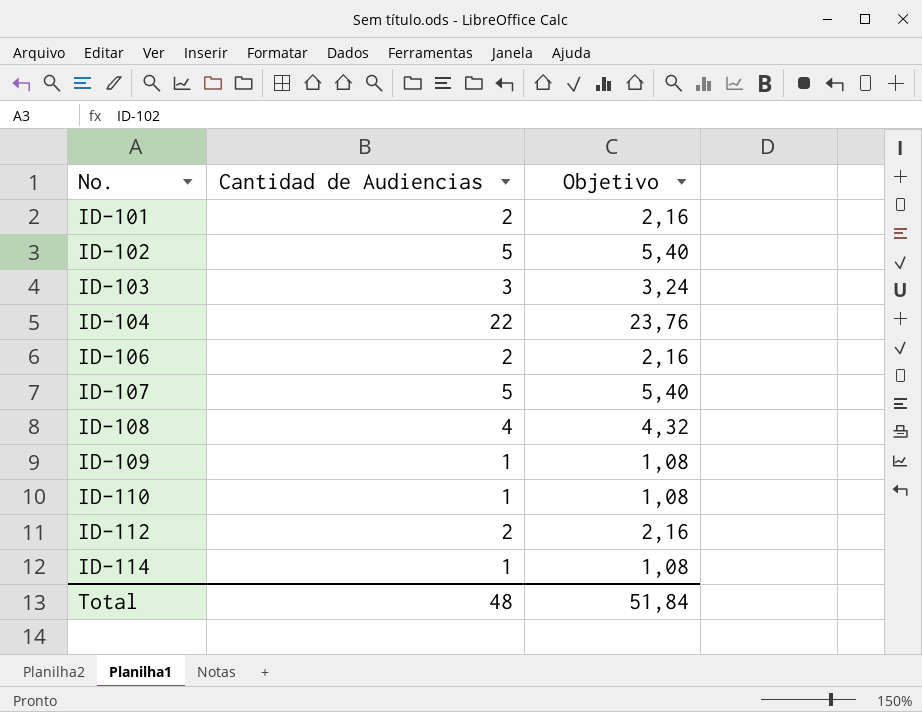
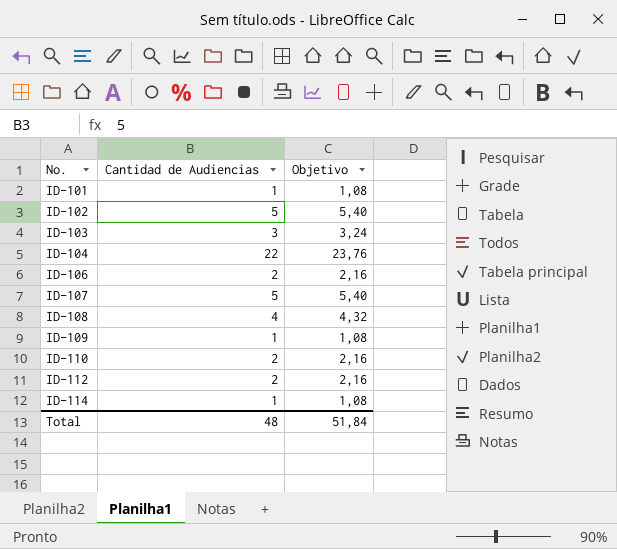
ID-101 | Cantidad de Audiencias: 2 -> 1
ID-101 | Objetivo: 2,16 -> 1,08
ID-110 | Cantidad de Audiencias: 1 -> 2
ID-110 | Objetivo: 1,08 -> 2,16

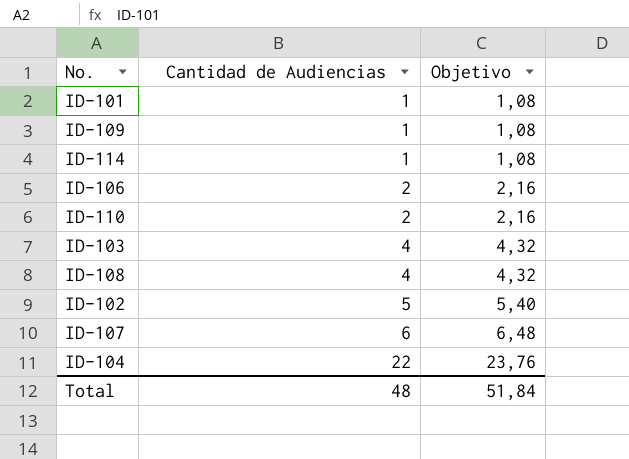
row order: No. ascending -> Cantidad de Audiencias ascending
row ID-112: 2 | 2,16 -> none
ID-103 | Cantidad de Audiencias: 3 -> 4
ID-103 | Objetivo: 3,24 -> 4,32
ID-107 | Cantidad de Audiencias: 5 -> 6
ID-107 | Objetivo: 5,40 -> 6,48

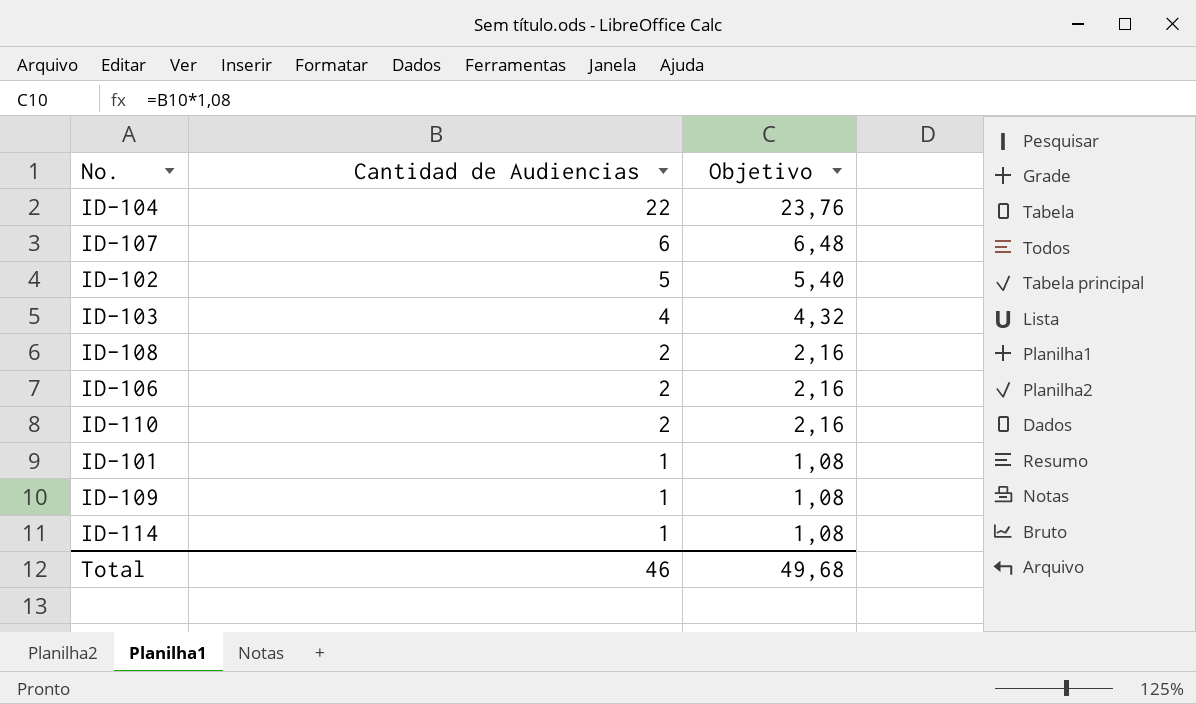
row order: Cantidad de Audiencias ascending -> Cantidad de Audiencias descending
ID-108 | Cantidad de Audiencias: 4 -> 2
ID-108 | Objetivo: 4,32 -> 2,16
Total | Cantidad de Audiencias: 48 -> 46
Total | Objetivo: 51,84 -> 49,68

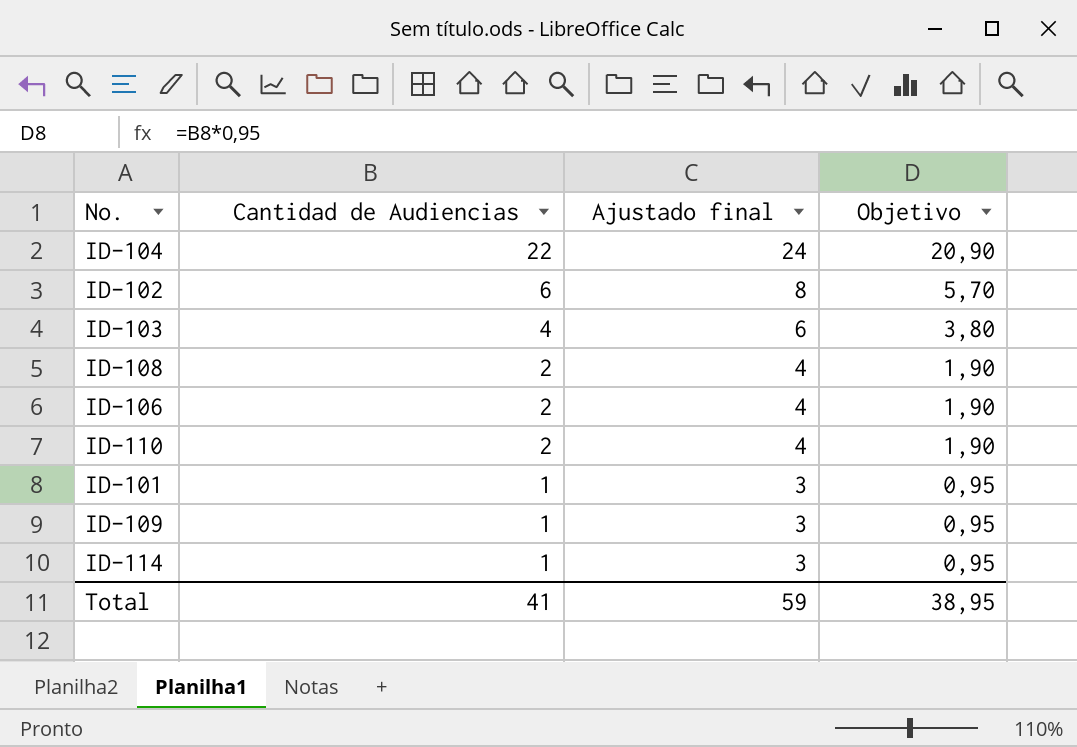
column Ajustado final | formula: none -> [Cantidad de Audiencias] + 2
column Objetivo | formula: [Cantidad de Audiencias] * 1,08 -> [Cantidad de Audiencias] * 0,95
row ID-107: 6 | 6,48 -> none
ID-102 | Cantidad de Audiencias: 5 -> 6
Total | Cantidad de Audiencias: 46 -> 41
Total | Objetivo: 49,68 -> 38,95

